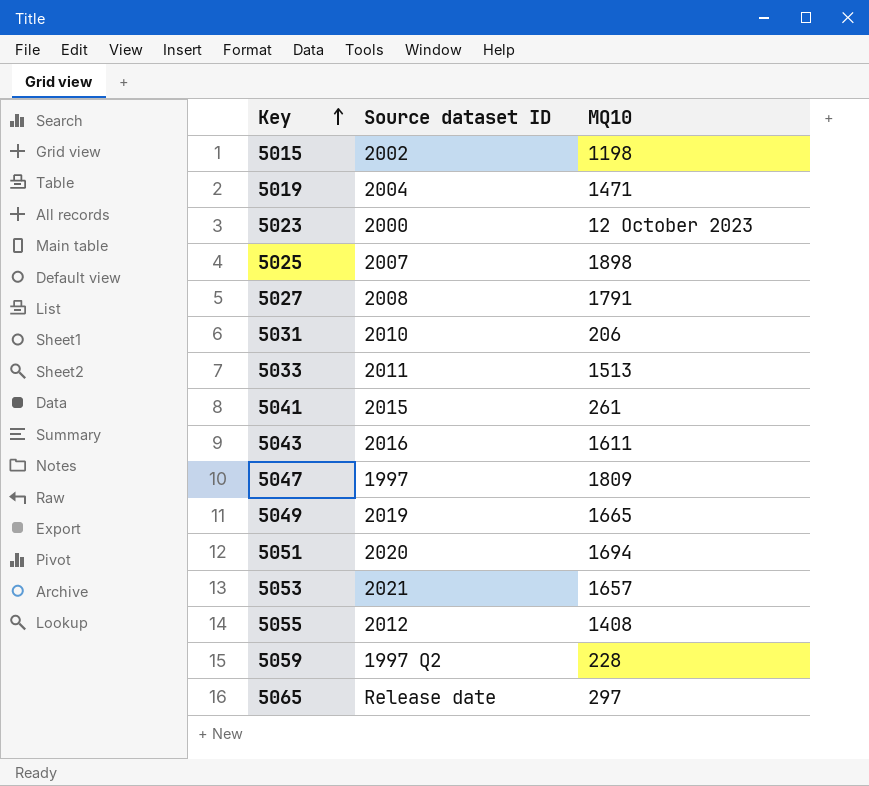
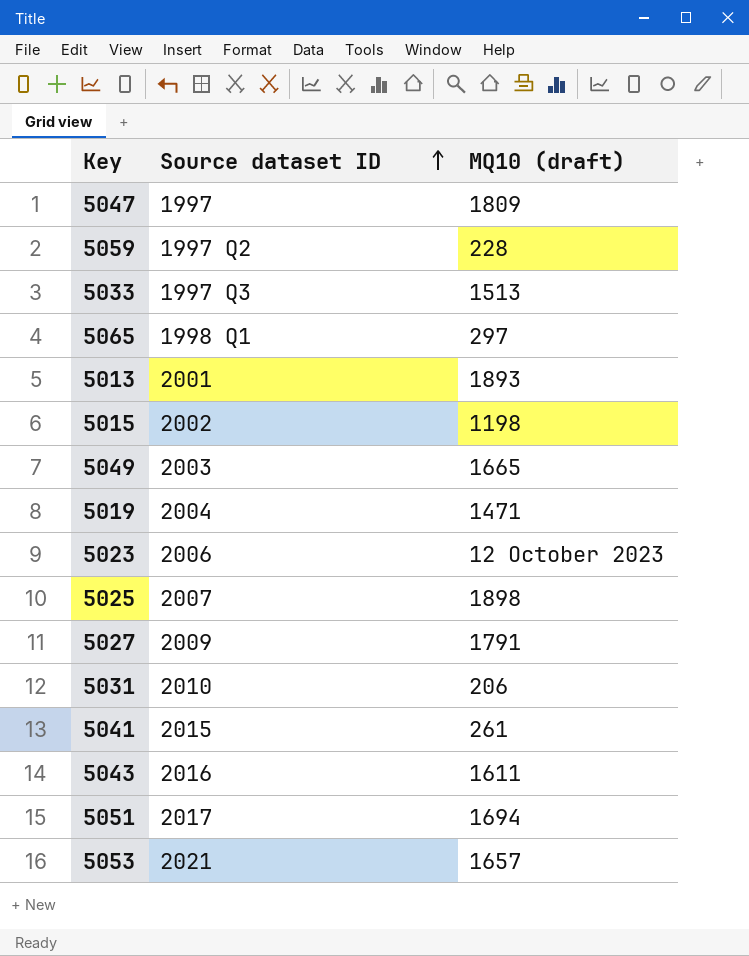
row order: Key ascending -> Source dataset ID ascending
column name: MQ10 -> MQ10 (draft)
row 5055: 2012 | 1408 -> none
5033 | Source dataset ID: 2011 -> 1997 Q3
5065 | Source dataset ID: Release date -> 1998 Q1
row 5013: none -> 2001 | 1893
5049 | Source dataset ID: 2019 -> 2003
5023 | Source dataset ID: 2000 -> 2006
5027 | Source dataset ID: 2008 -> 2009
5051 | Source dataset ID: 2020 -> 2017

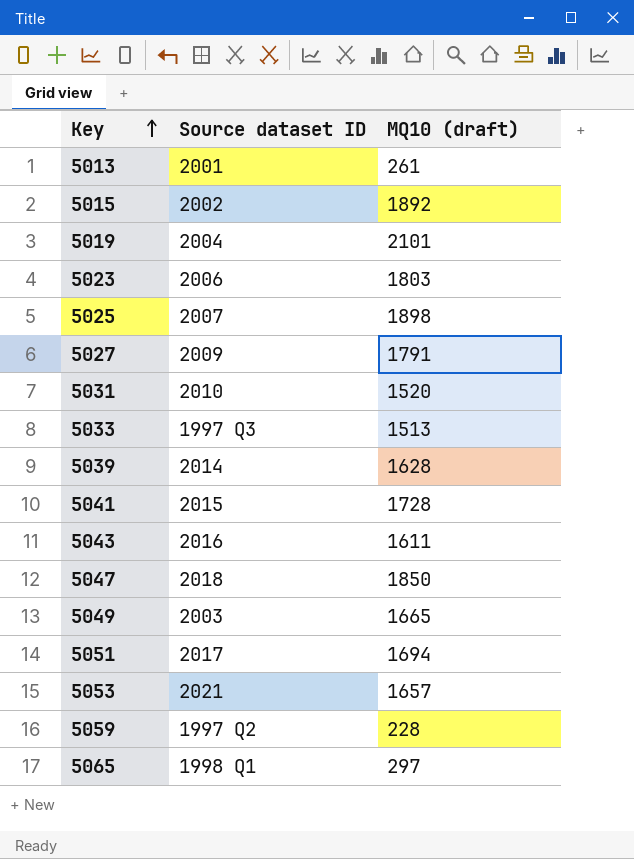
row order: Source dataset ID ascending -> Key ascending
5013 | MQ10 (draft): 1893 -> 261
5015 | MQ10 (draft): 1198 -> 1892
5019 | MQ10 (draft): 1471 -> 2101
5023 | MQ10 (draft): 12 October 2023 -> 1803
5031 | MQ10 (draft): 206 -> 1520
row 5039: none -> 2014 | 1628
5041 | MQ10 (draft): 261 -> 1728
5047 | Source dataset ID: 1997 -> 2018
5047 | MQ10 (draft): 1809 -> 1850

